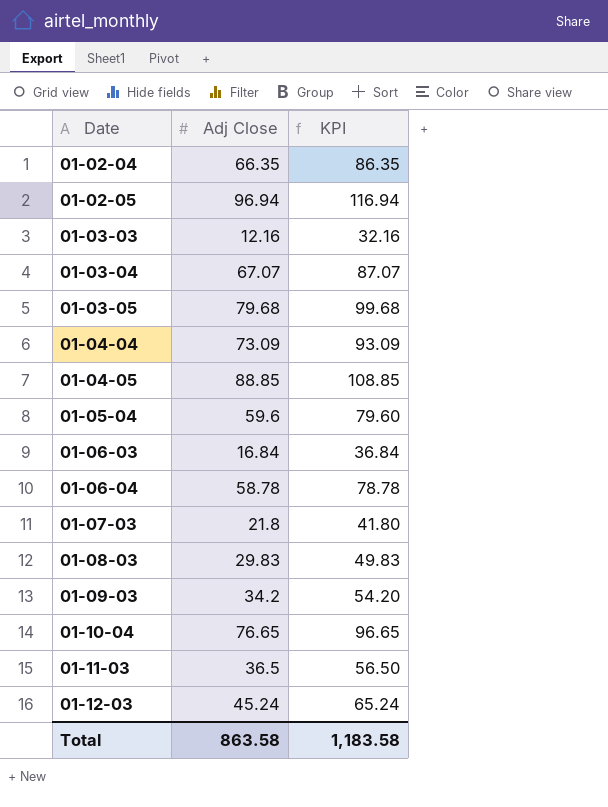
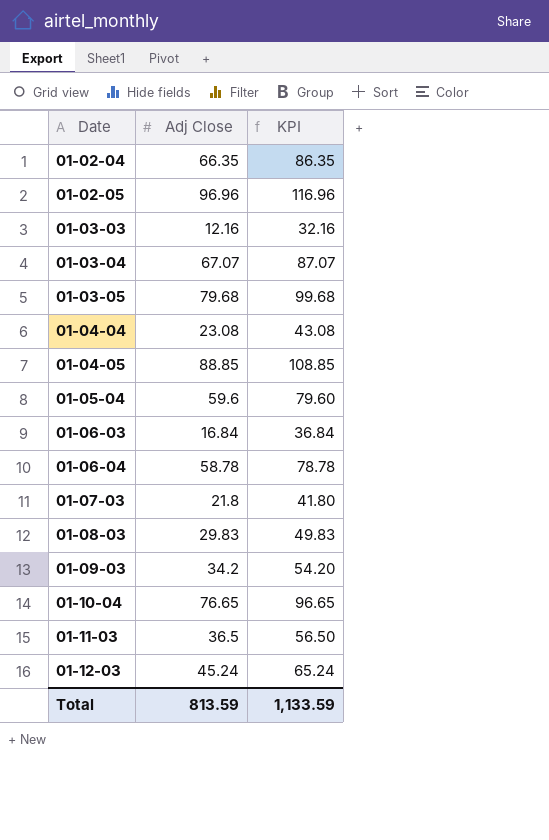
01-02-05 | Adj Close: 96.94 -> 96.96
01-02-05 | KPI: 116.94 -> 116.96
01-04-04 | Adj Close: 73.09 -> 23.08
01-04-04 | KPI: 93.09 -> 43.08
Total | Adj Close: 863.58 -> 813.59
Total | KPI: 1,183.58 -> 1,133.59

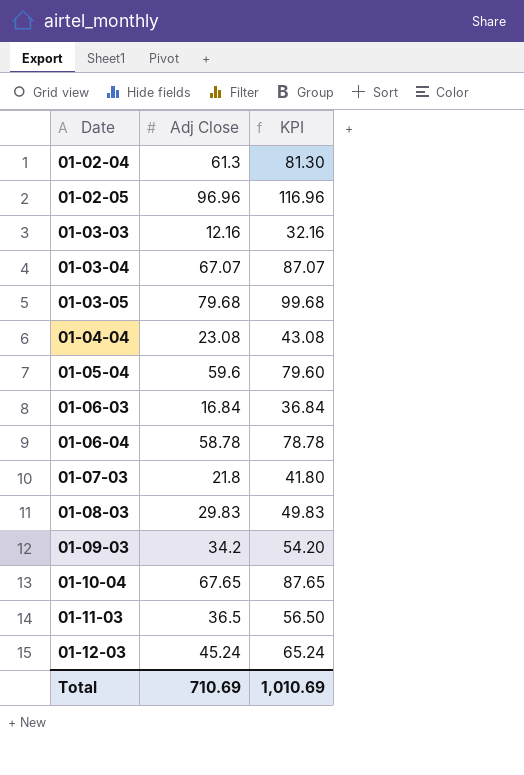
row 01-04-05: 88.85 | 108.85 -> none
01-02-04 | Adj Close: 66.35 -> 61.3
01-02-04 | KPI: 86.35 -> 81.30
01-10-04 | Adj Close: 76.65 -> 67.65
01-10-04 | KPI: 96.65 -> 87.65
Total | Adj Close: 813.59 -> 710.69
Total | KPI: 1,133.59 -> 1,010.69

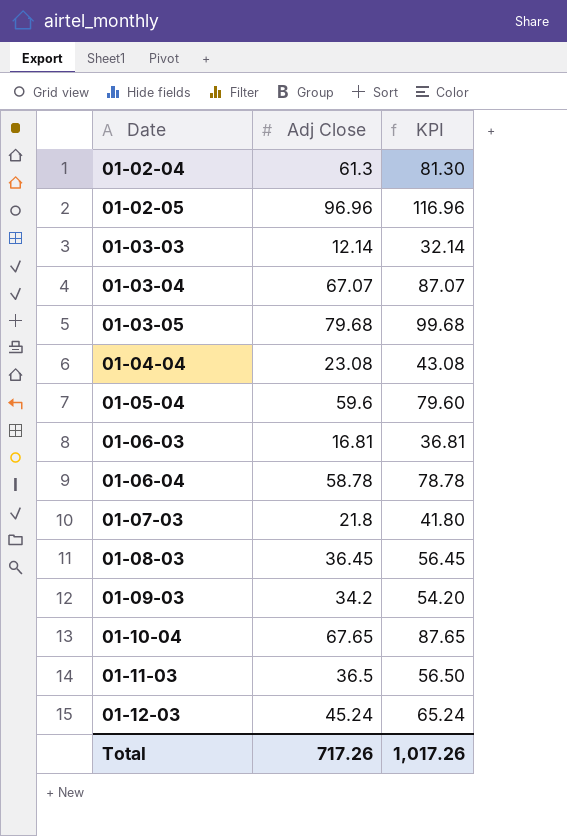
01-03-03 | Adj Close: 12.16 -> 12.14
01-03-03 | KPI: 32.16 -> 32.14
01-06-03 | Adj Close: 16.84 -> 16.81
01-06-03 | KPI: 36.84 -> 36.81
01-08-03 | Adj Close: 29.83 -> 36.45
01-08-03 | KPI: 49.83 -> 56.45
Total | Adj Close: 710.69 -> 717.26
Total | KPI: 1,010.69 -> 1,017.26

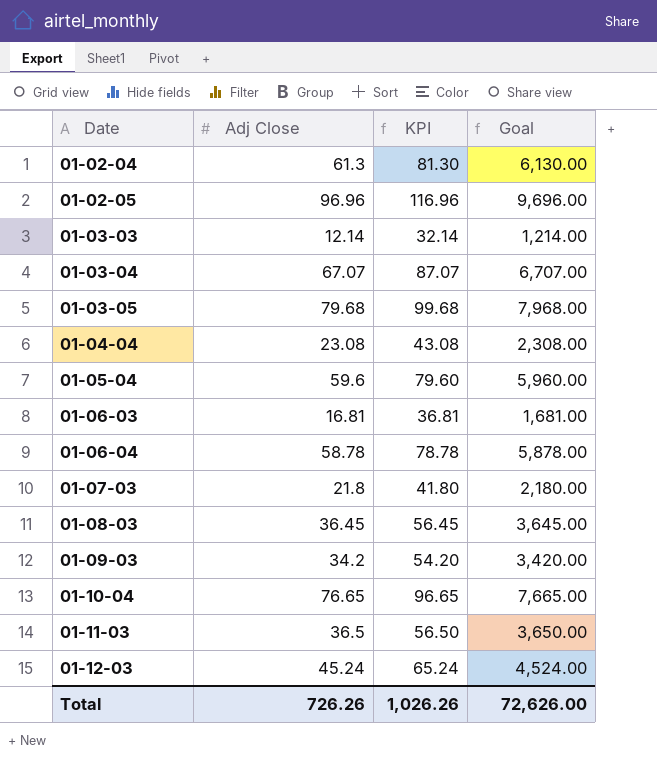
column Goal | formula: none -> [Adj Close] * 100
01-10-04 | Adj Close: 67.65 -> 76.65
01-10-04 | KPI: 87.65 -> 96.65
Total | Adj Close: 717.26 -> 726.26
Total | KPI: 1,017.26 -> 1,026.26

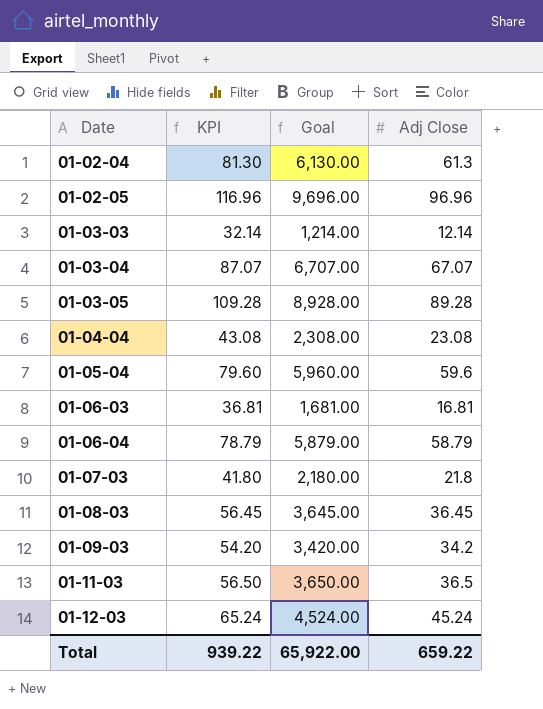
column Adj Close | position: 2 -> 4
row 01-10-04: 76.65 | 96.65 | 7,665.00 -> none
01-03-05 | KPI: 99.68 -> 109.28
01-03-05 | Goal: 7,968.00 -> 8,928.00
01-03-05 | Adj Close: 79.68 -> 89.28
01-06-04 | KPI: 78.78 -> 78.79
01-06-04 | Goal: 5,878.00 -> 5,879.00
01-06-04 | Adj Close: 58.78 -> 58.79
Total | KPI: 1,026.26 -> 939.22
Total | Goal: 72,626.00 -> 65,922.00
Total | Adj Close: 726.26 -> 659.22

